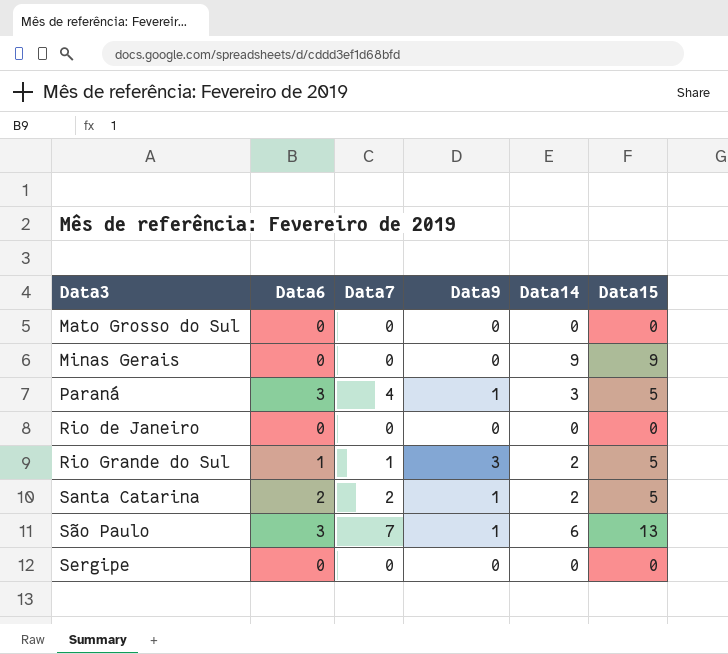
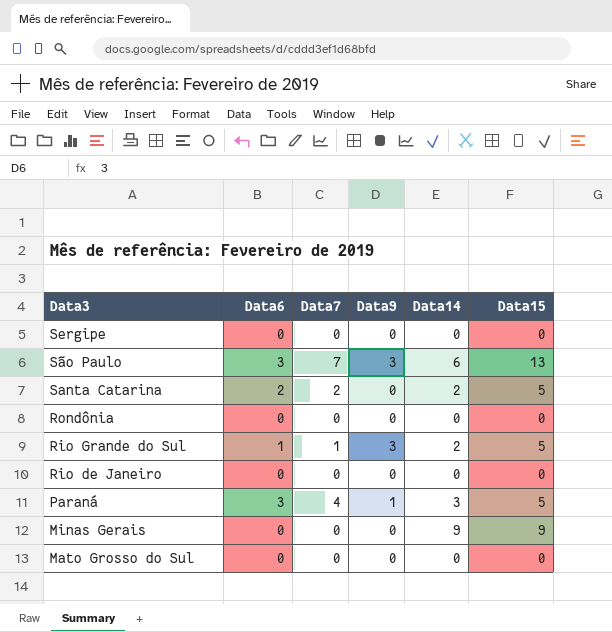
row order: Data3 ascending -> Data3 descending
São Paulo | Data9: 1 -> 3
Santa Catarina | Data9: 1 -> 0
row Rondônia: none -> 0 | 0 | 0 | 0 | 0

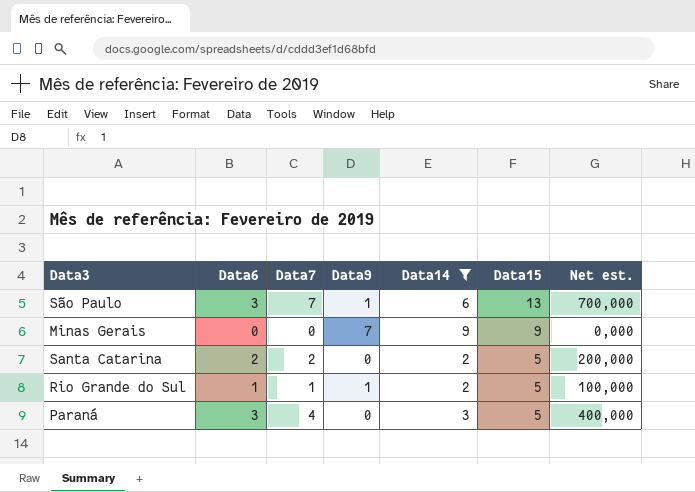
filter: none -> Data14 != 0
row order: Data3 descending -> Data15 descending
column Net est. | formula: none -> [Data7] * 100
São Paulo | Data9: 3 -> 1
Minas Gerais | Data9: 0 -> 7
Rio Grande do Sul | Data9: 3 -> 1
Paraná | Data9: 1 -> 0

